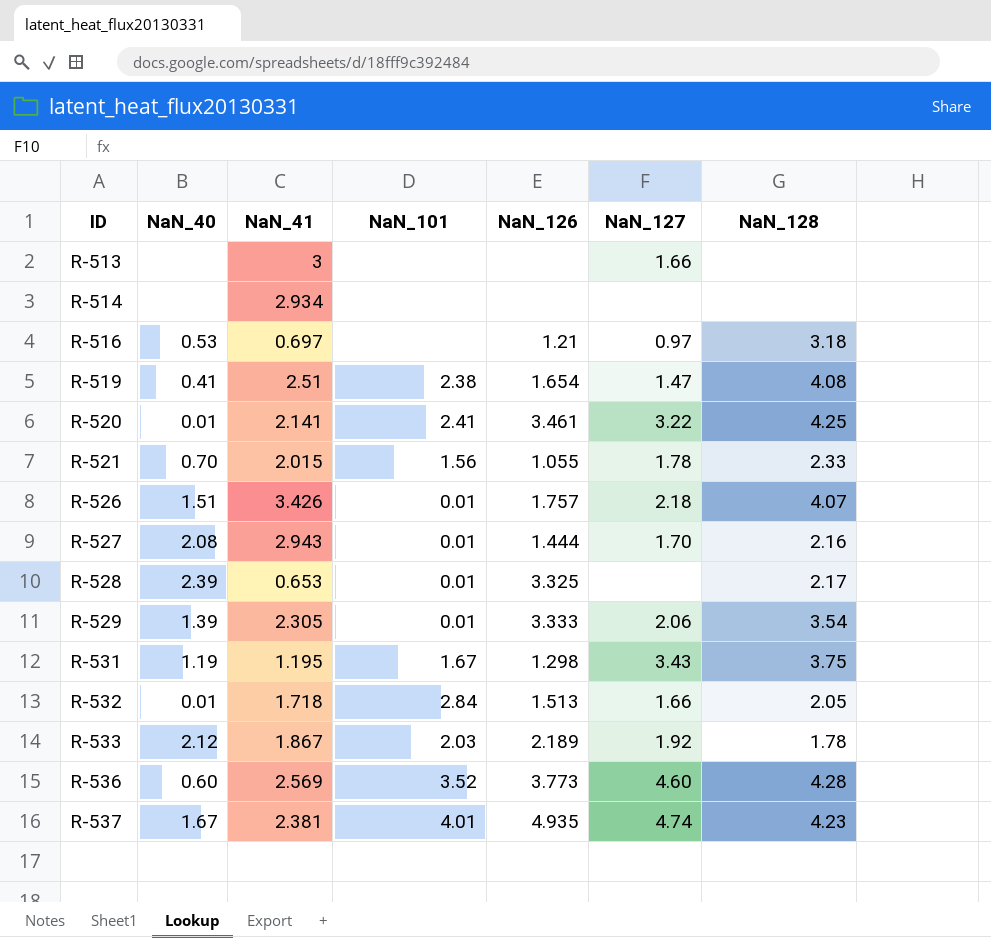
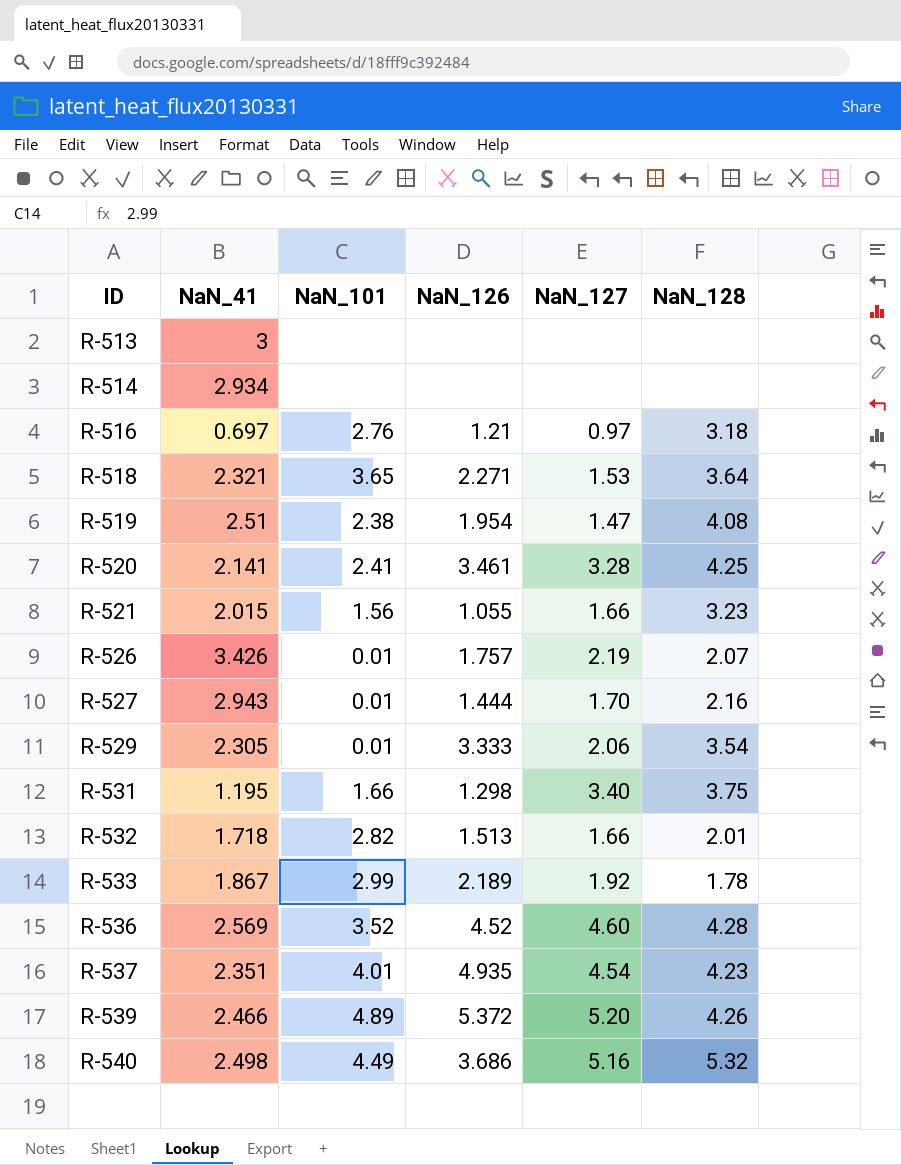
column NaN_40 | position: 2 -> none
row R-528: 2.39 | 0.653 | 0.01 | 3.325 | none | 2.17 -> none
R-513 | NaN_127: 1.66 -> none
R-516 | NaN_101: none -> 2.76
row R-518: none -> 2.321 | 3.65 | 2.271 | 1.53 | 3.64
R-519 | NaN_126: 1.654 -> 1.954
R-520 | NaN_127: 3.22 -> 3.28
R-521 | NaN_127: 1.78 -> 1.66
R-521 | NaN_128: 2.33 -> 3.23
R-526 | NaN_127: 2.18 -> 2.19
R-526 | NaN_128: 4.07 -> 2.07
R-531 | NaN_101: 1.67 -> 1.66
R-531 | NaN_127: 3.43 -> 3.40
R-532 | NaN_101: 2.84 -> 2.82
R-532 | NaN_128: 2.05 -> 2.01
R-533 | NaN_101: 2.03 -> 2.99
R-536 | NaN_126: 3.773 -> 4.52
R-537 | NaN_41: 2.381 -> 2.351
R-537 | NaN_127: 4.74 -> 4.54
row R-539: none -> 2.466 | 4.89 | 5.372 | 5.20 | 4.26
row R-540: none -> 2.498 | 4.49 | 3.686 | 5.16 | 5.32

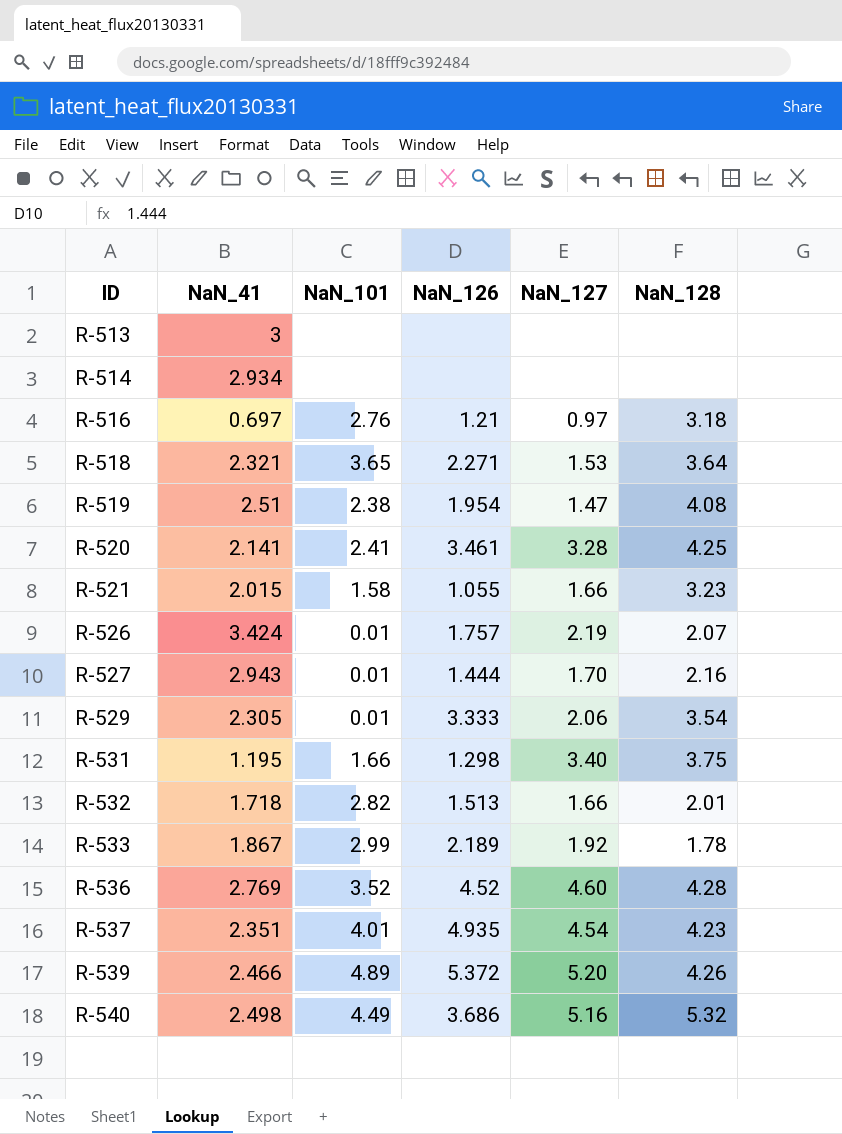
R-521 | NaN_101: 1.56 -> 1.58
R-526 | NaN_41: 3.426 -> 3.424
R-536 | NaN_41: 2.569 -> 2.769

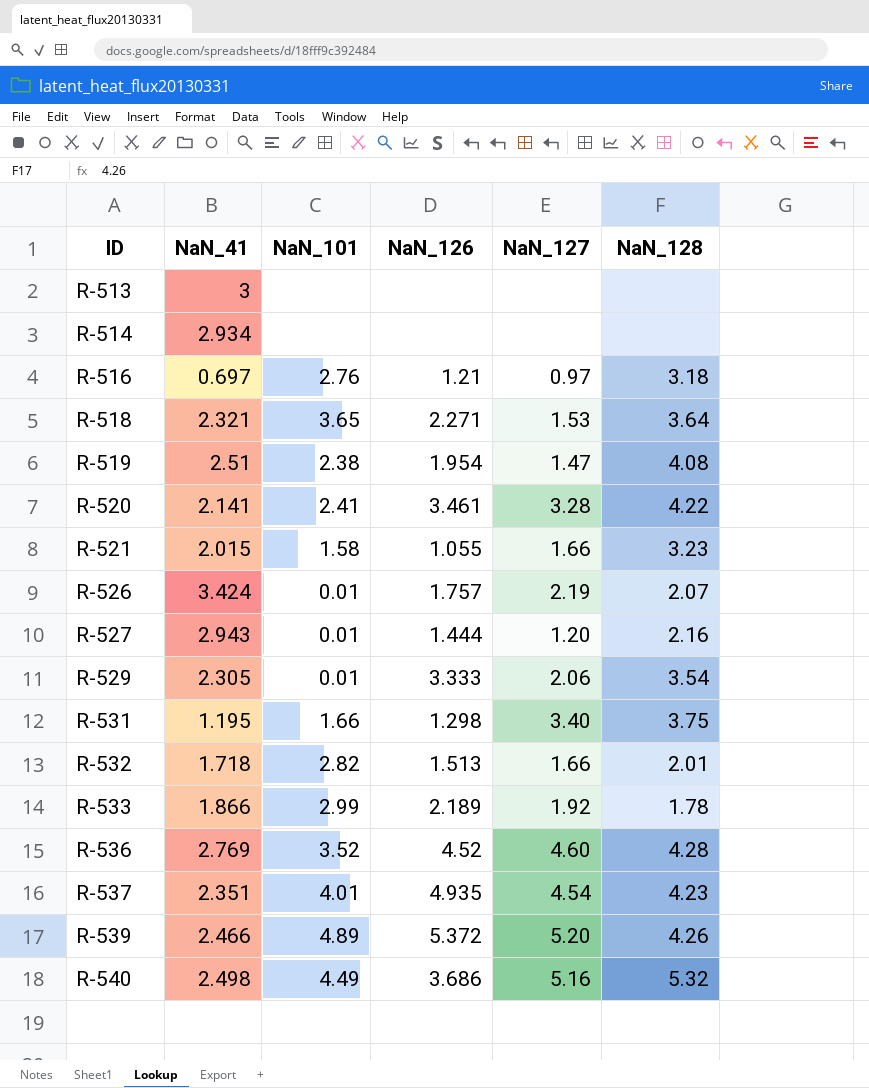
R-520 | NaN_128: 4.25 -> 4.22
R-527 | NaN_127: 1.70 -> 1.20
R-533 | NaN_41: 1.867 -> 1.866

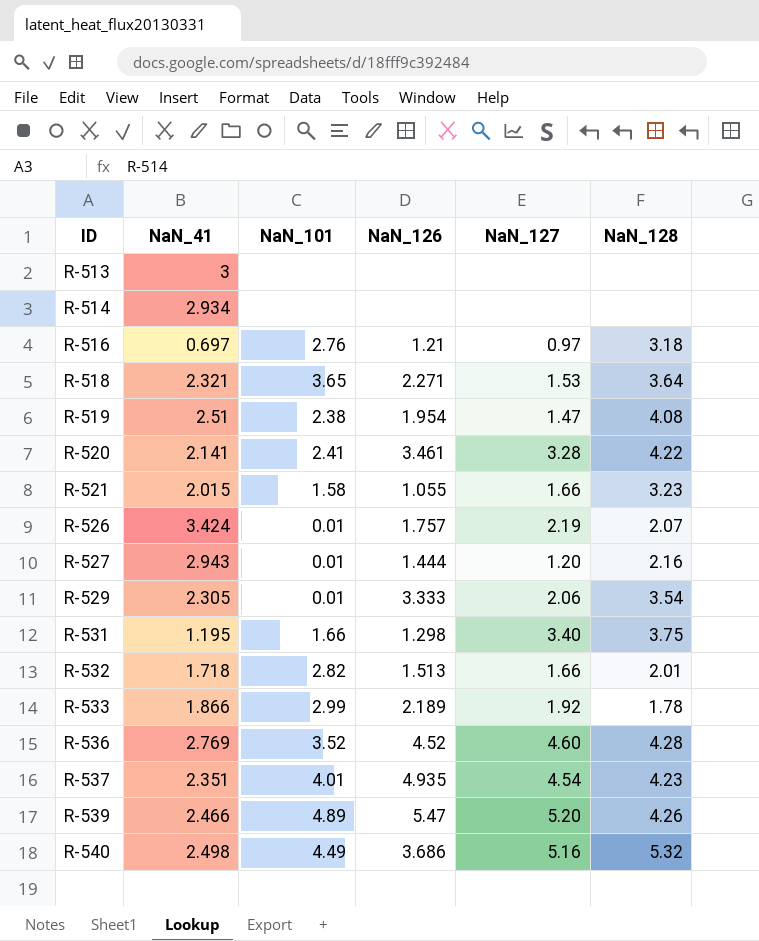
R-539 | NaN_126: 5.372 -> 5.47

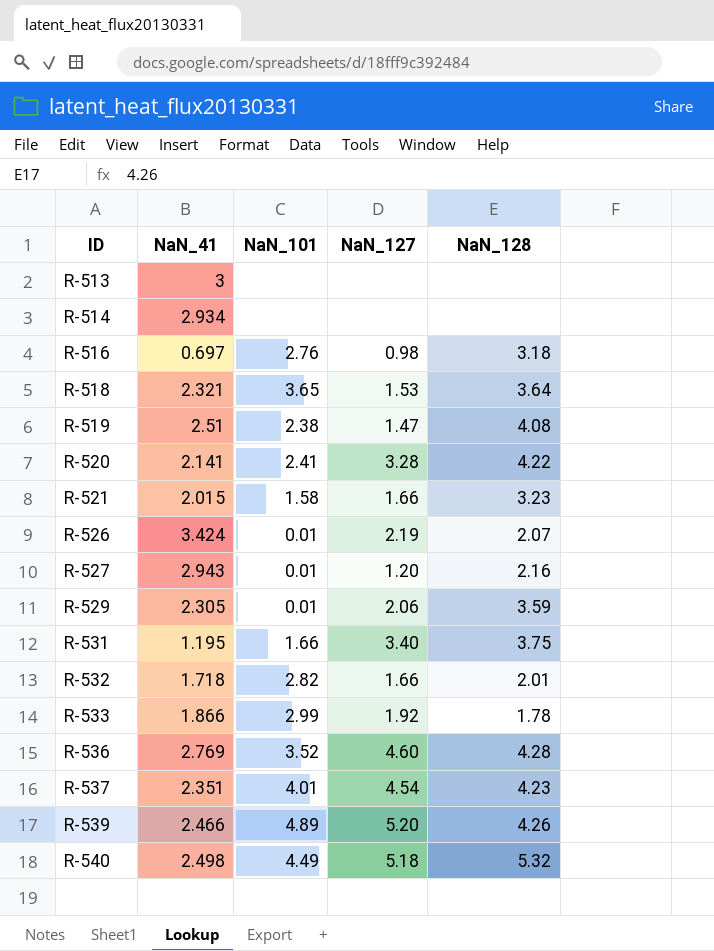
column NaN_126 | position: 4 -> none
R-516 | NaN_127: 0.97 -> 0.98
R-529 | NaN_128: 3.54 -> 3.59
R-540 | NaN_127: 5.16 -> 5.18

